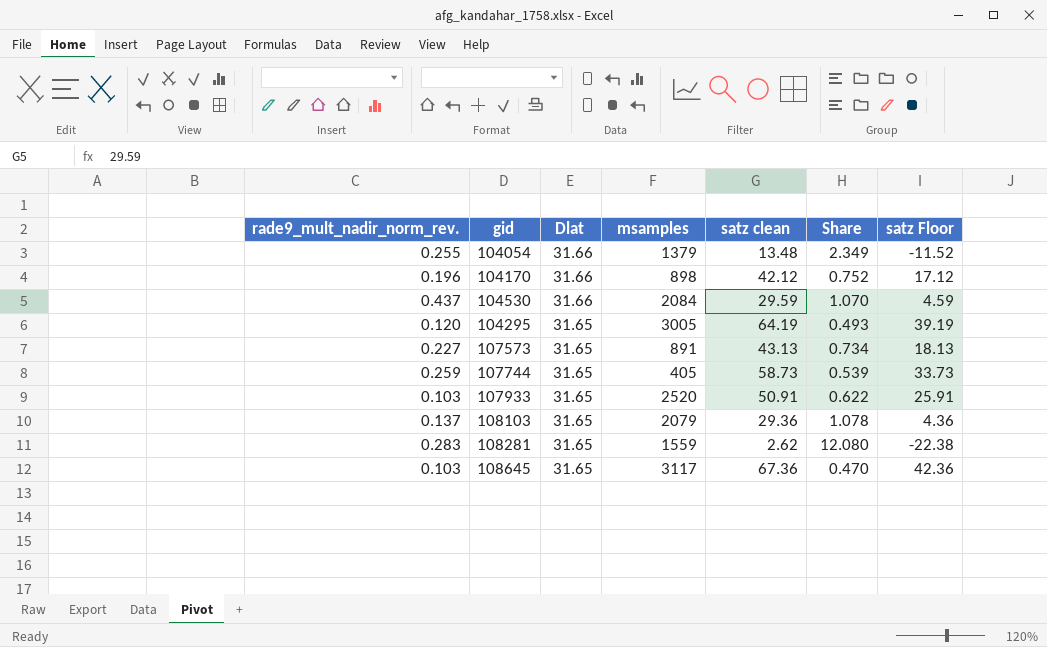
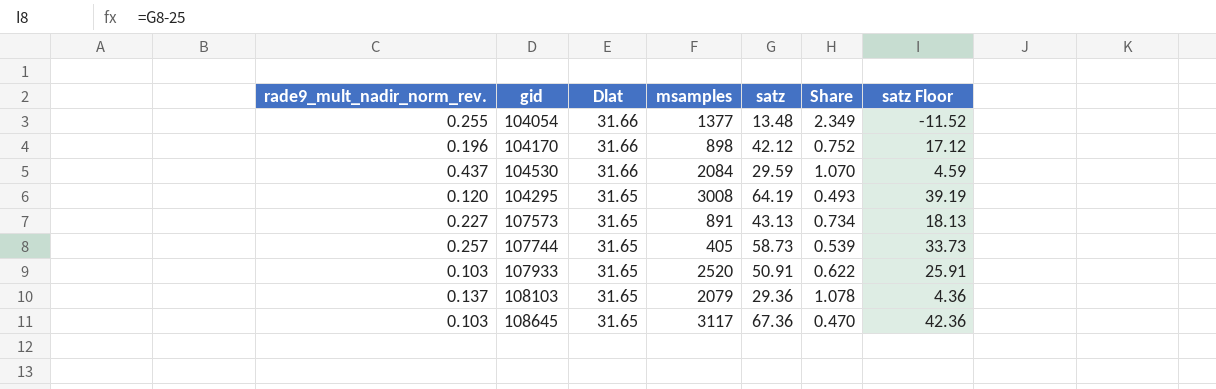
column name: satz clean -> satz
row 108281: 0.283 | 31.65 | 1559 | 2.62 | 12.080 | -22.38 -> none
104054 | msamples: 1379 -> 1377
104295 | msamples: 3005 -> 3008
107744 | rade9_mult_nadir_norm_rev.: 0.259 -> 0.257

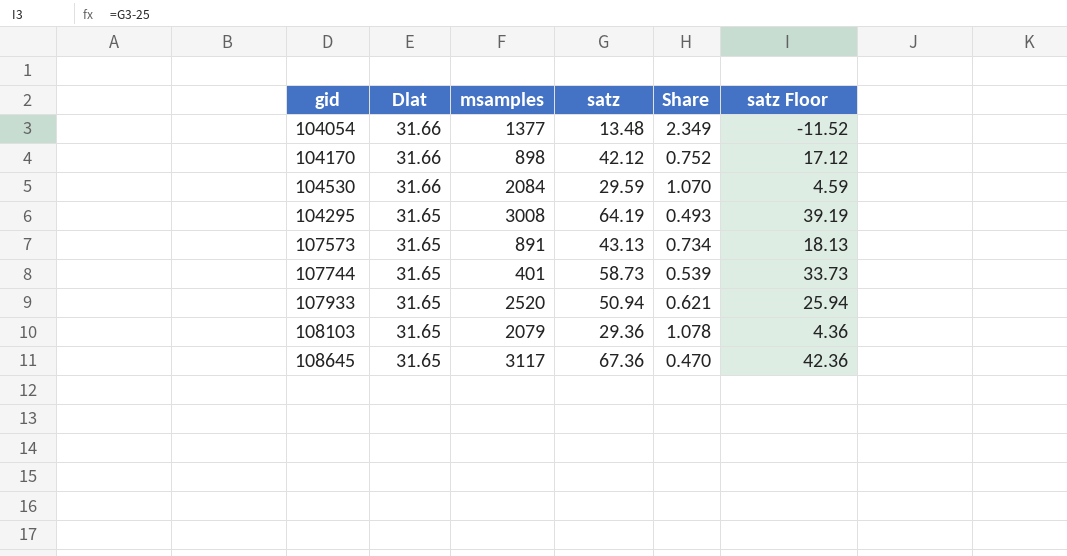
column rade9_mult_nadir_norm_rev. | position: 1 -> none
107744 | msamples: 405 -> 401
107933 | satz: 50.91 -> 50.94
107933 | Share: 0.622 -> 0.621
107933 | satz Floor: 25.91 -> 25.94

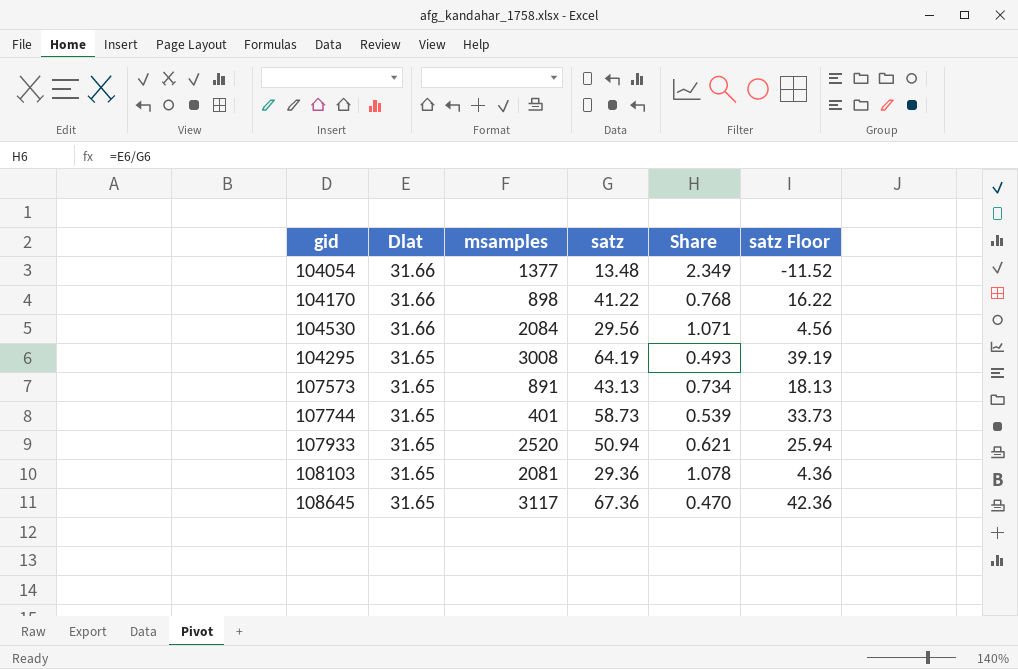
104170 | satz: 42.12 -> 41.22
104170 | Share: 0.752 -> 0.768
104170 | satz Floor: 17.12 -> 16.22
104530 | satz: 29.59 -> 29.56
104530 | Share: 1.070 -> 1.071
104530 | satz Floor: 4.59 -> 4.56
108103 | msamples: 2079 -> 2081

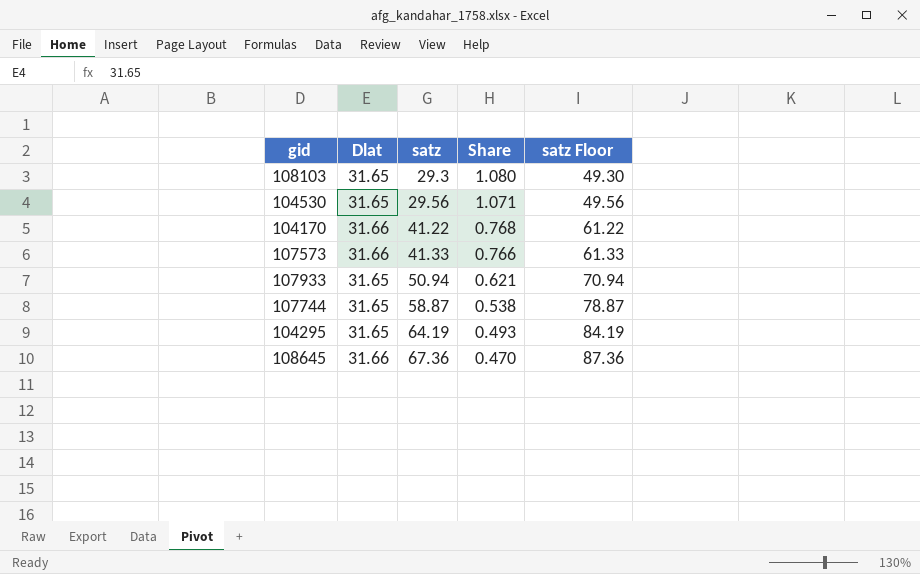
row order: Dlat descending -> satz ascending
column msamples | position: 3 -> none
column satz Floor | formula: [satz] - 25 -> [satz] + 20
row 104054: 31.66 | 1377 | 13.48 | 2.349 | -11.52 -> none
108103 | satz: 29.36 -> 29.3
108103 | Share: 1.078 -> 1.080
104530 | Dlat: 31.66 -> 31.65
107573 | Dlat: 31.65 -> 31.66
107573 | satz: 43.13 -> 41.33
107573 | Share: 0.734 -> 0.766
107744 | satz: 58.73 -> 58.87
107744 | Share: 0.539 -> 0.538
108645 | Dlat: 31.65 -> 31.66

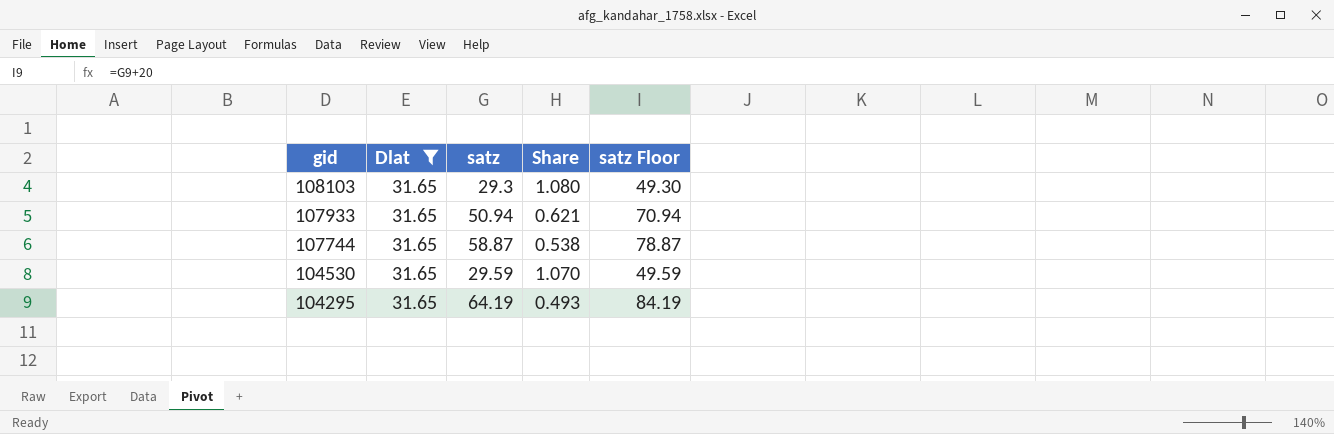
filter: none -> Dlat = 31.65
row order: satz ascending -> gid descending
104530 | satz: 29.56 -> 29.59
104530 | Share: 1.071 -> 1.070
104530 | satz Floor: 49.56 -> 49.59

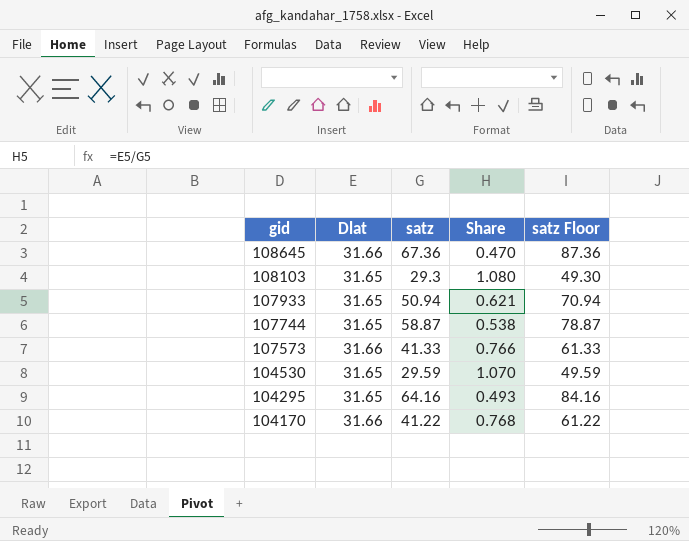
filter: Dlat = 31.65 -> none
104295 | satz: 64.19 -> 64.16
104295 | satz Floor: 84.19 -> 84.16

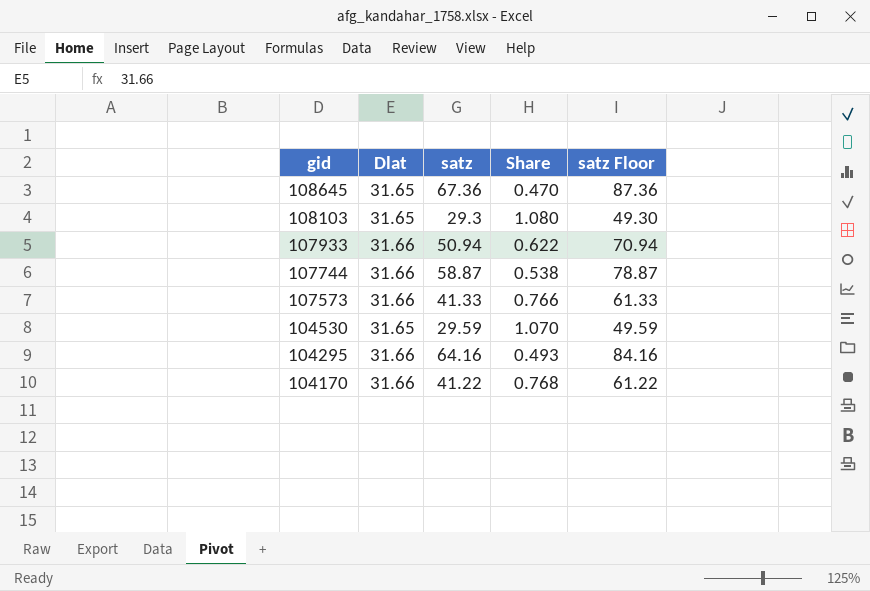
108645 | Dlat: 31.66 -> 31.65
107933 | Dlat: 31.65 -> 31.66
107933 | Share: 0.621 -> 0.622
107744 | Dlat: 31.65 -> 31.66
104295 | Dlat: 31.65 -> 31.66

